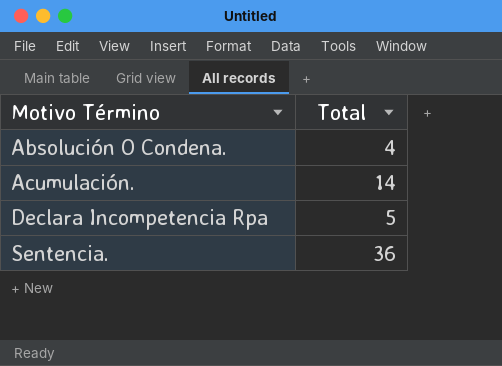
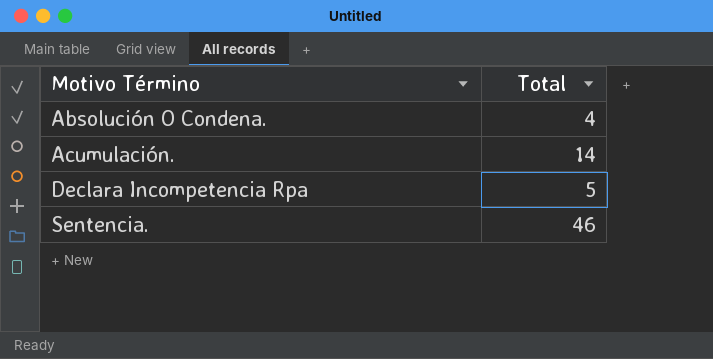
Sentencia. | Total: 36 -> 46

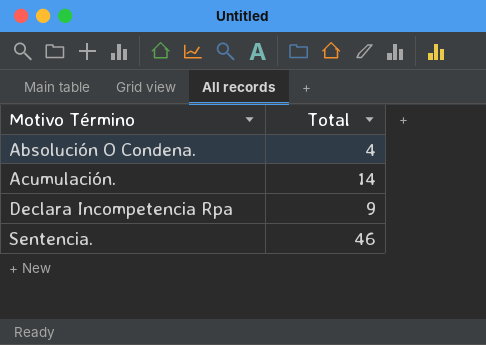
Declara Incompetencia Rpa | Total: 5 -> 9

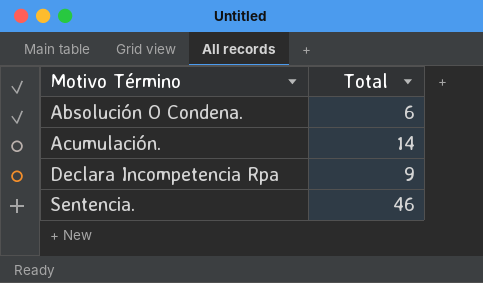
Absolución O Condena. | Total: 4 -> 6

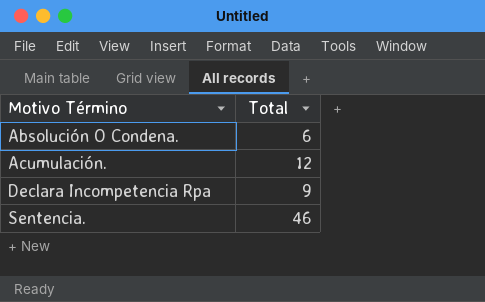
Acumulación. | Total: 14 -> 12

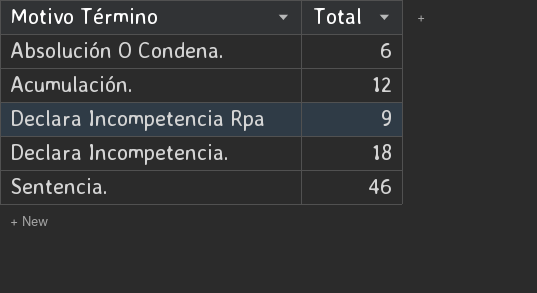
row Declara Incompetencia.: none -> 18

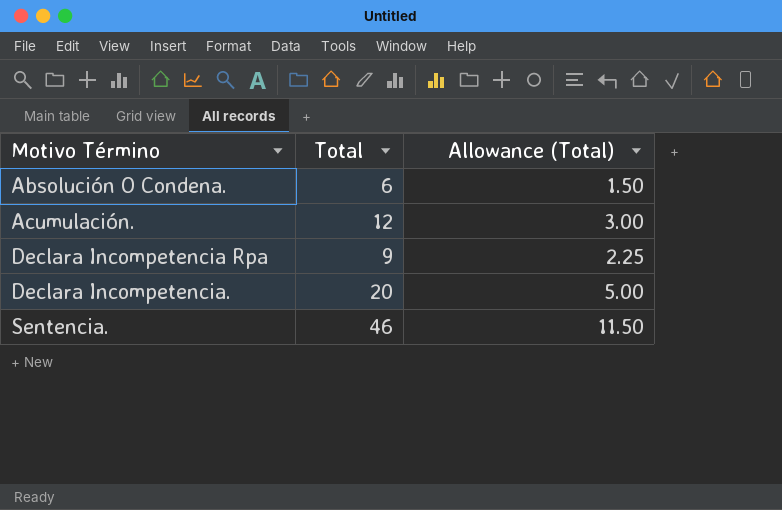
column Allowance (Total) | formula: none -> [Total] * 0.25
Declara Incompetencia. | Total: 18 -> 20

